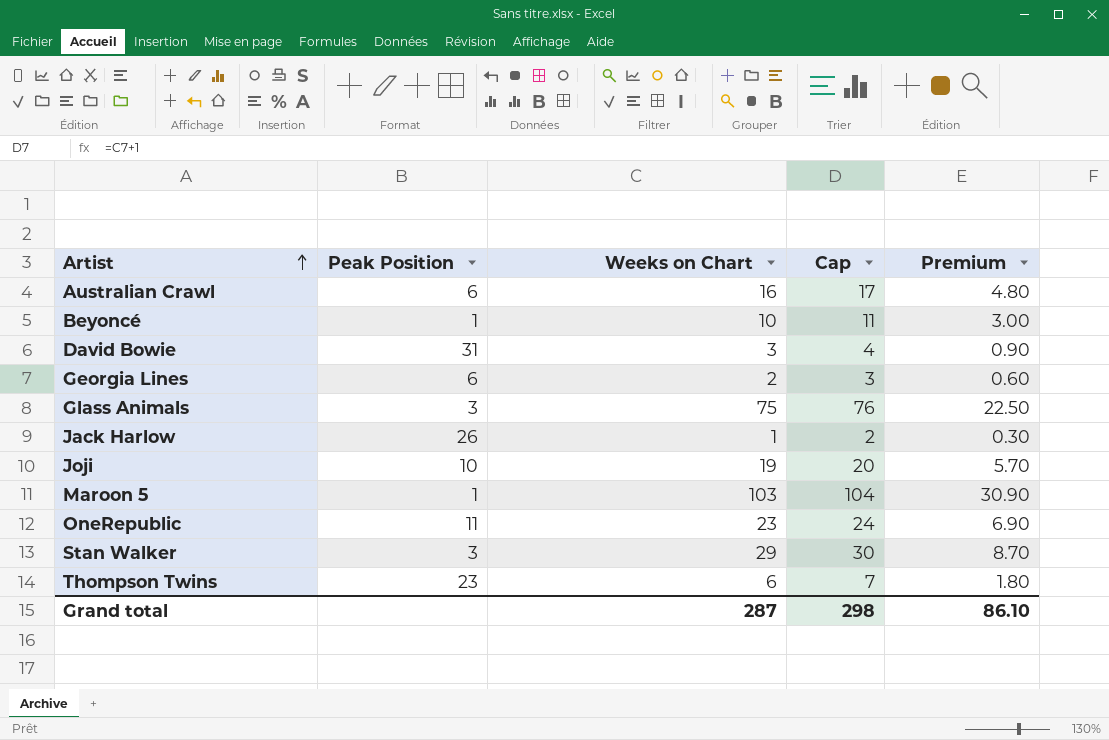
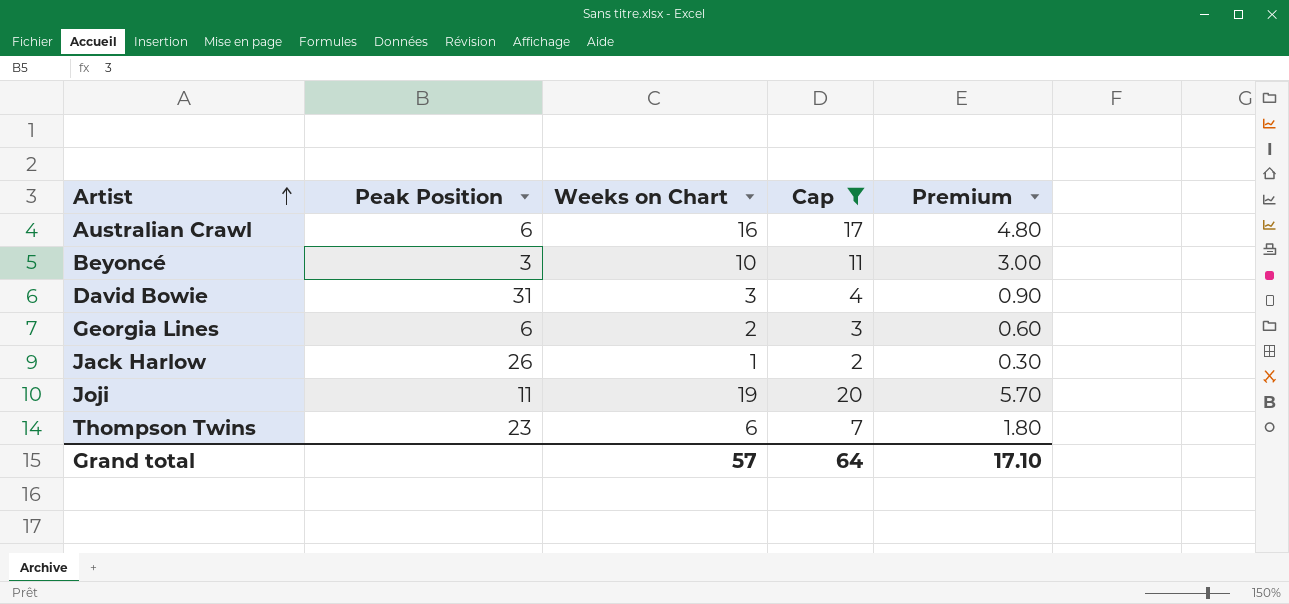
filter: none -> Cap <= 20
Beyoncé | Peak Position: 1 -> 3
Joji | Peak Position: 10 -> 11
Grand total | Weeks on Chart: 287 -> 57
Grand total | Cap: 298 -> 64
Grand total | Premium: 86.10 -> 17.10

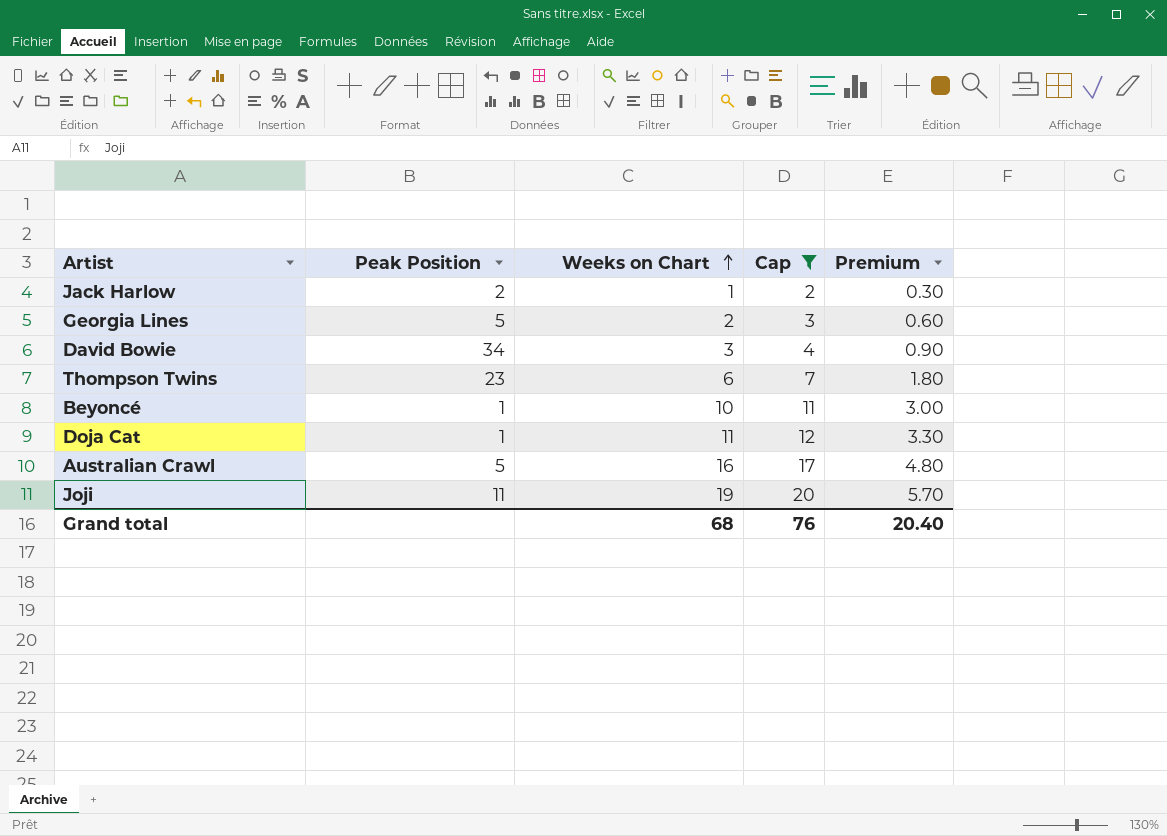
row order: Artist ascending -> Weeks on Chart ascending
Jack Harlow | Peak Position: 26 -> 2
Georgia Lines | Peak Position: 6 -> 5
David Bowie | Peak Position: 31 -> 34
Beyoncé | Peak Position: 3 -> 1
row Doja Cat: none -> 1 | 11 | 12 | 3.30
Australian Crawl | Peak Position: 6 -> 5
Grand total | Weeks on Chart: 57 -> 68
Grand total | Cap: 64 -> 76
Grand total | Premium: 17.10 -> 20.40

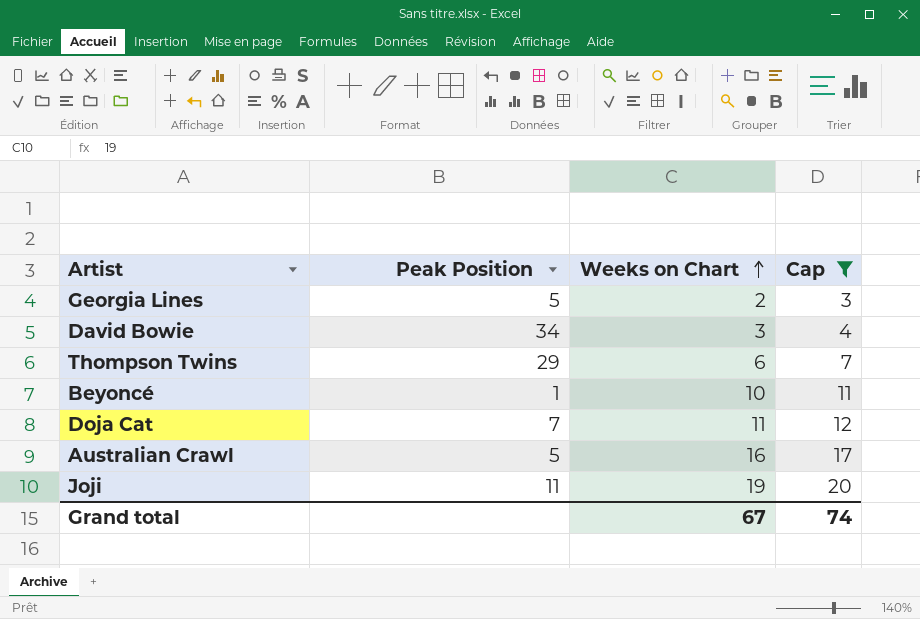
column Premium | formula: [Weeks on Chart] * 0.3 -> none
row Jack Harlow: 2 | 1 | 2 | 0.30 -> none
Thompson Twins | Peak Position: 23 -> 29
Doja Cat | Peak Position: 1 -> 7
Grand total | Weeks on Chart: 68 -> 67
Grand total | Cap: 76 -> 74

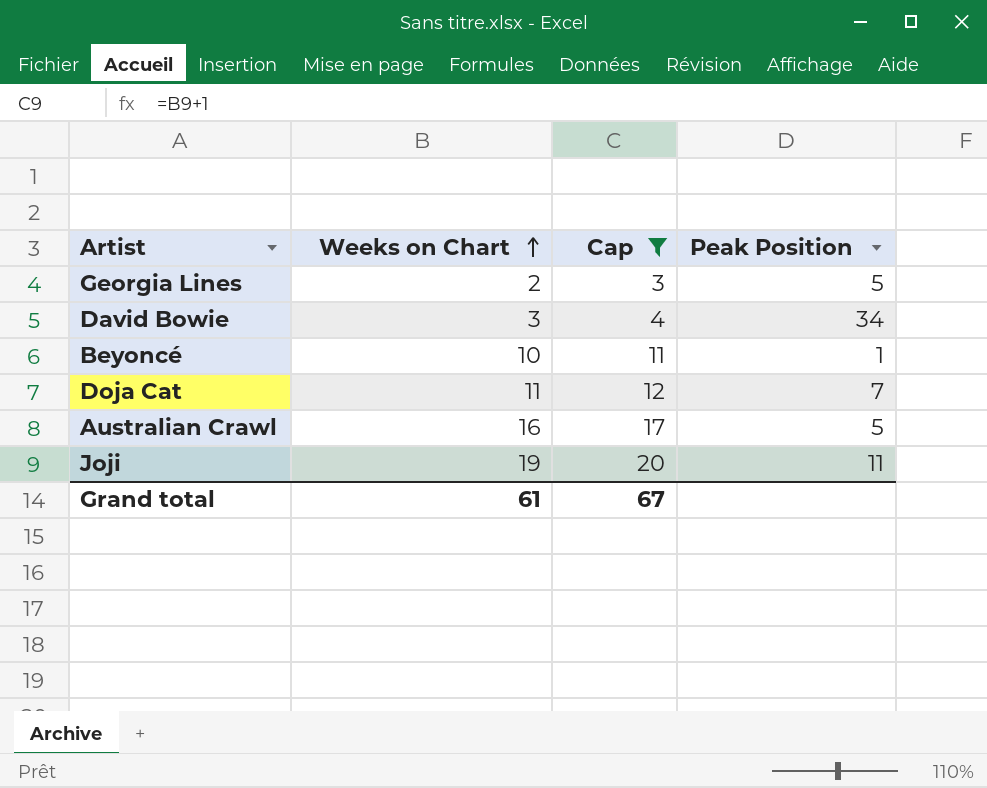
column Peak Position | position: 2 -> 4
row Thompson Twins: 29 | 6 | 7 -> none
Grand total | Weeks on Chart: 67 -> 61
Grand total | Cap: 74 -> 67

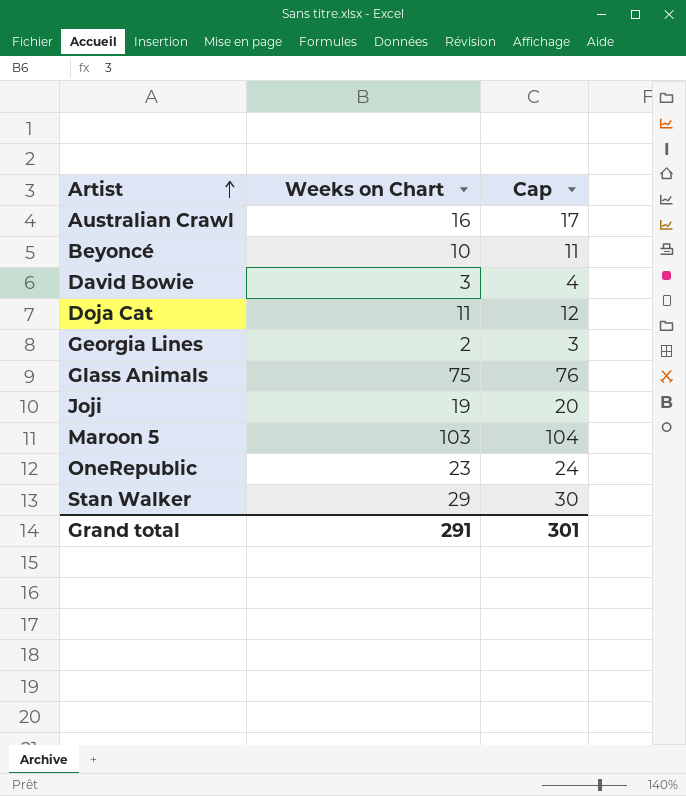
filter: Cap <= 20 -> none
row order: Weeks on Chart ascending -> Artist ascending
column Peak Position | position: 4 -> none
Grand total | Weeks on Chart: 61 -> 291
Grand total | Cap: 67 -> 301

